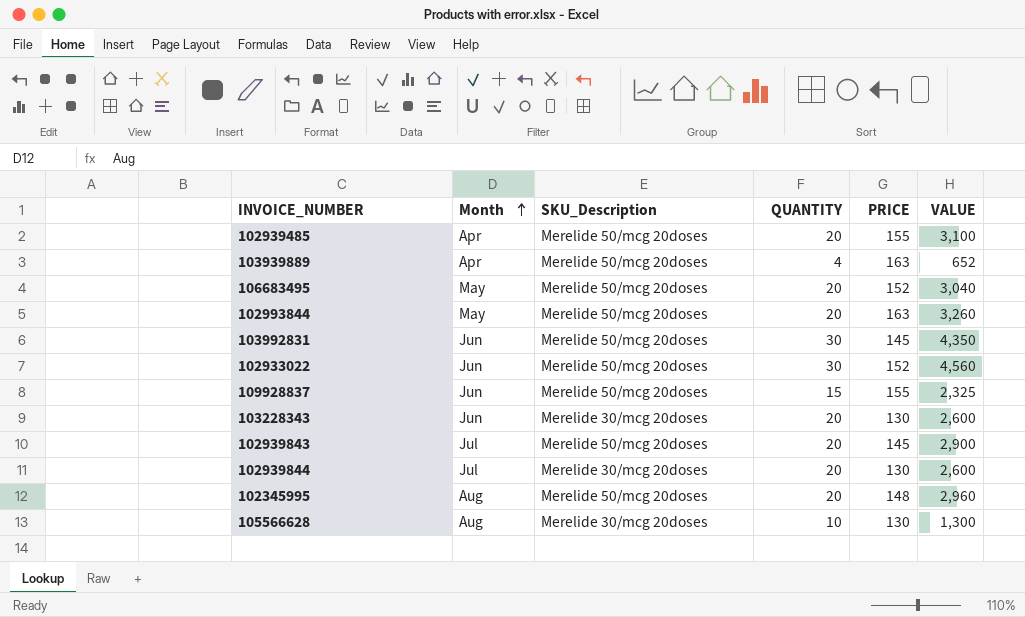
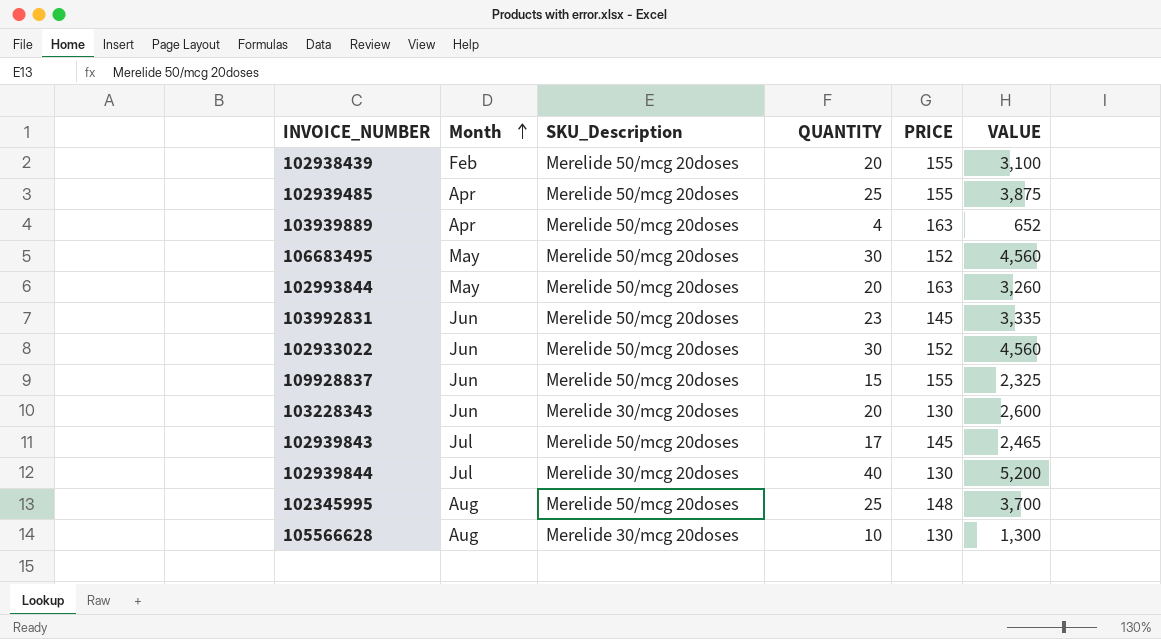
row 102938439: none -> Feb | Merelide 50/mcg 20doses | 20 | 155 | 3,100
102939485 | QUANTITY: 20 -> 25
102939485 | VALUE: 3,100 -> 3,875
106683495 | QUANTITY: 20 -> 30
106683495 | VALUE: 3,040 -> 4,560
103992831 | QUANTITY: 30 -> 23
103992831 | VALUE: 4,350 -> 3,335
102939843 | QUANTITY: 20 -> 17
102939843 | VALUE: 2,900 -> 2,465
102939844 | QUANTITY: 20 -> 40
102939844 | VALUE: 2,600 -> 5,200
102345995 | QUANTITY: 20 -> 25
102345995 | VALUE: 2,960 -> 3,700

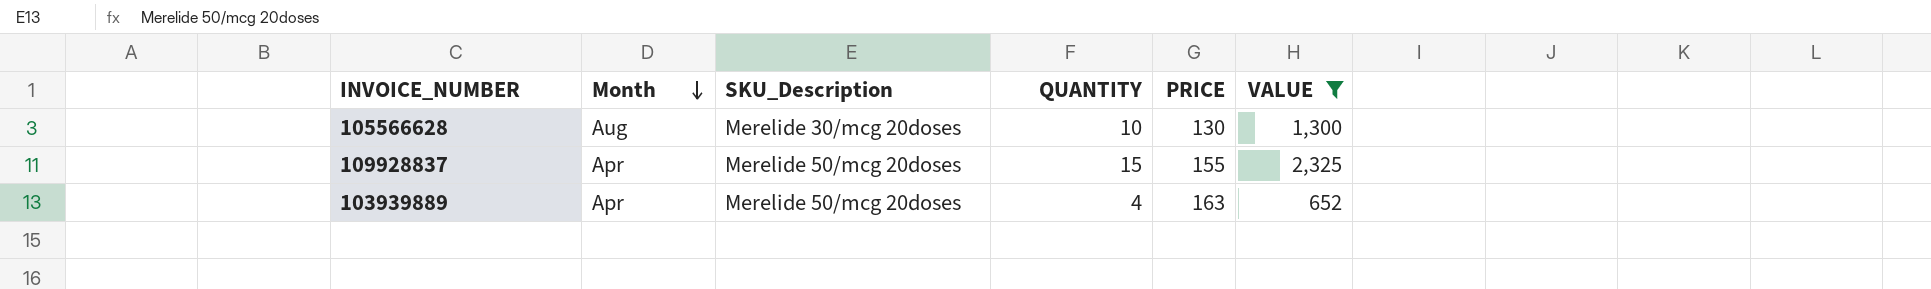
filter: none -> VALUE <= 2,325
row order: Month ascending -> Month descending
109928837 | Month: Jun -> Apr

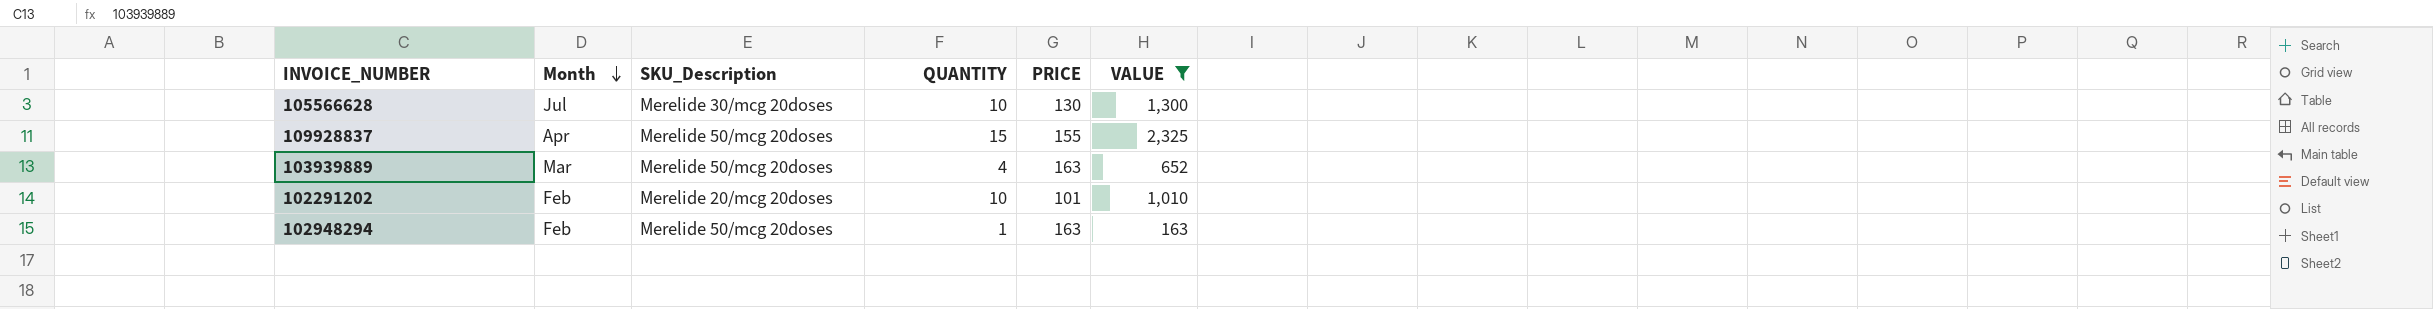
105566628 | Month: Aug -> Jul
103939889 | Month: Apr -> Mar
row 102291202: none -> Feb | Merelide 20/mcg 20doses | 10 | 101 | 1,010
row 102948294: none -> Feb | Merelide 50/mcg 20doses | 1 | 163 | 163

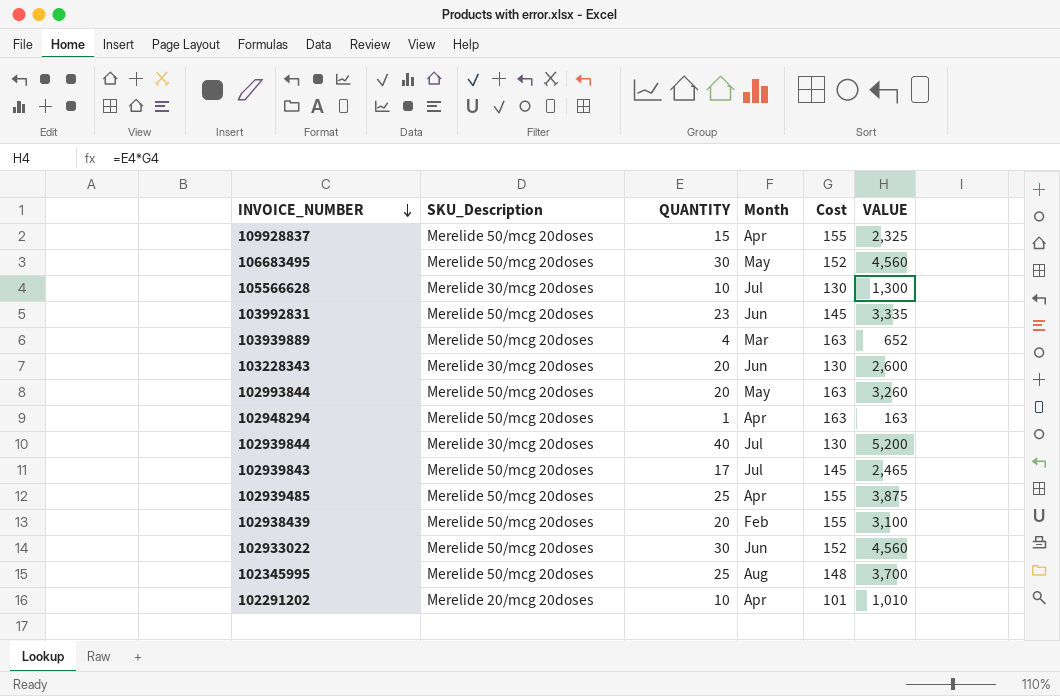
filter: VALUE <= 2,325 -> none
row order: Month descending -> INVOICE_NUMBER descending
column Month | position: 2 -> 4
column name: PRICE -> Cost
102948294 | Month: Feb -> Apr
102291202 | Month: Feb -> Apr

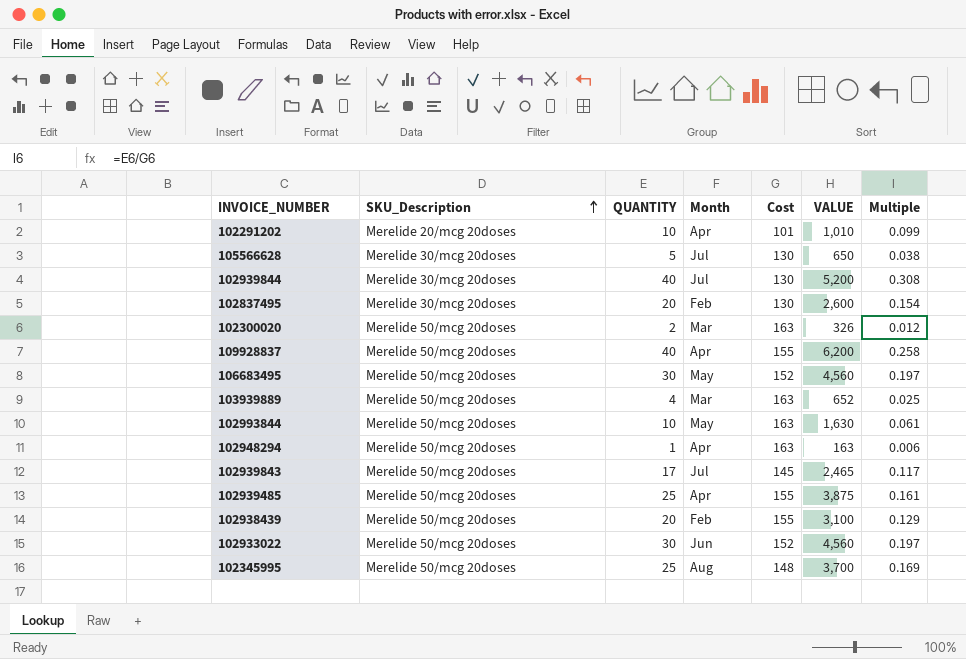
row order: INVOICE_NUMBER descending -> SKU_Description ascending
column Multiple | formula: none -> [QUANTITY] / [Cost]
row 103992831: Merelide 50/mcg 20doses | 23 | Jun | 145 | 3,335 -> none
row 103228343: Merelide 30/mcg 20doses | 20 | Jun | 130 | 2,600 -> none
105566628 | QUANTITY: 10 -> 5
105566628 | VALUE: 1,300 -> 650
row 102837495: none -> Merelide 30/mcg 20doses | 20 | Feb | 130 | 2,600 | 0.154
row 102300020: none -> Merelide 50/mcg 20doses | 2 | Mar | 163 | 326 | 0.012
109928837 | QUANTITY: 15 -> 40
109928837 | VALUE: 2,325 -> 6,200
102993844 | QUANTITY: 20 -> 10
102993844 | VALUE: 3,260 -> 1,630

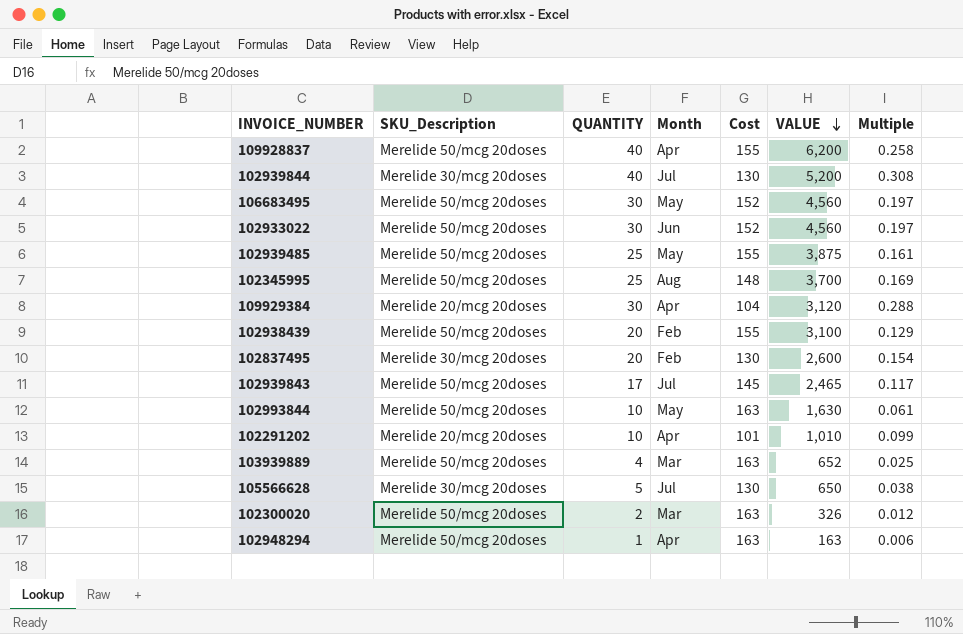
row order: SKU_Description ascending -> VALUE descending
102939485 | Month: Apr -> May
row 109929384: none -> Merelide 20/mcg 20doses | 30 | Apr | 104 | 3,120 | 0.288

